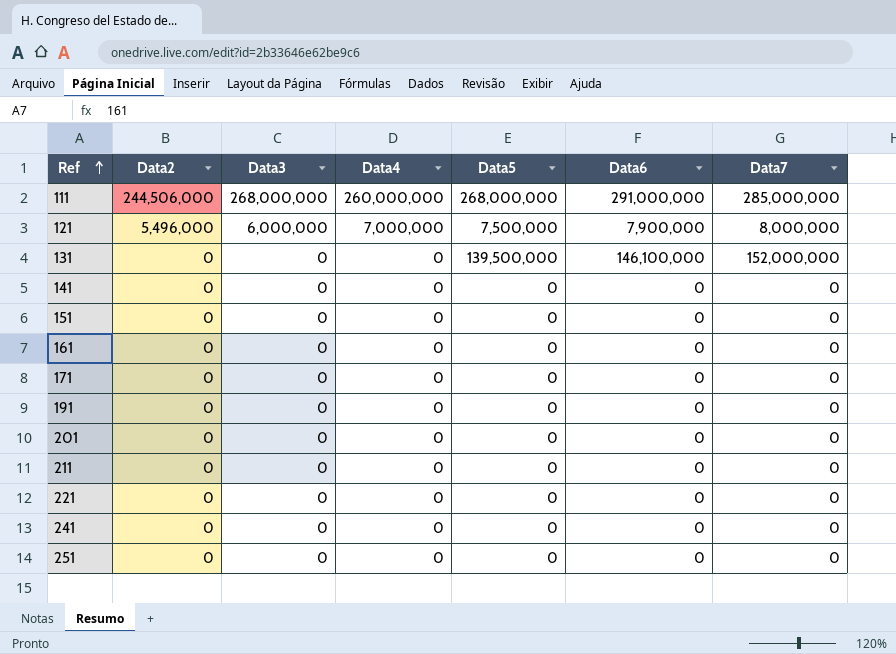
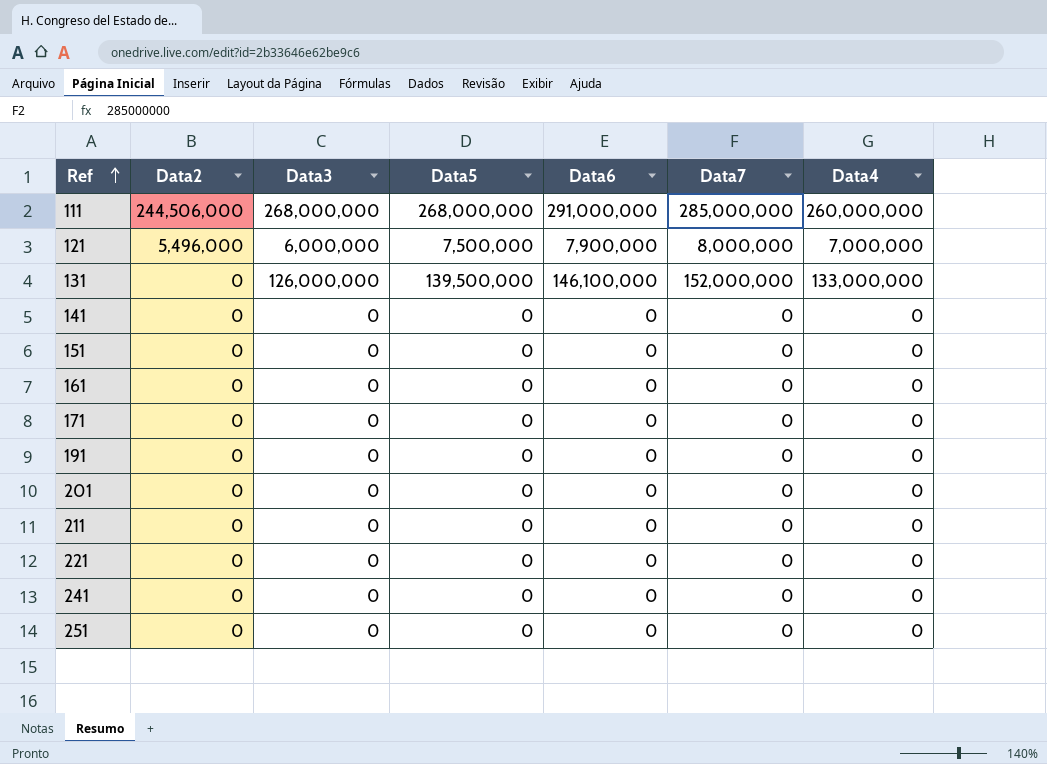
column Data4 | position: 4 -> 7
131 | Data3: 0 -> 126,000,000
131 | Data4: 0 -> 133,000,000

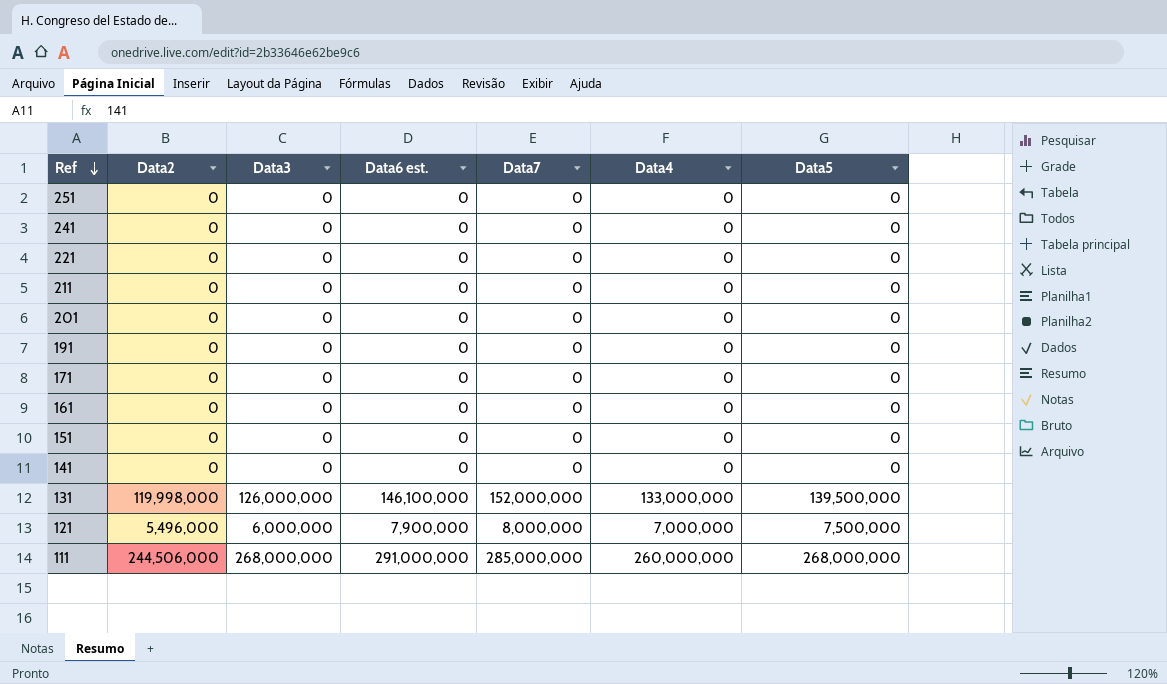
row order: Ref ascending -> Ref descending
column name: Data6 -> Data6 est.
column Data5 | position: 4 -> 7
131 | Data2: 0 -> 119,998,000

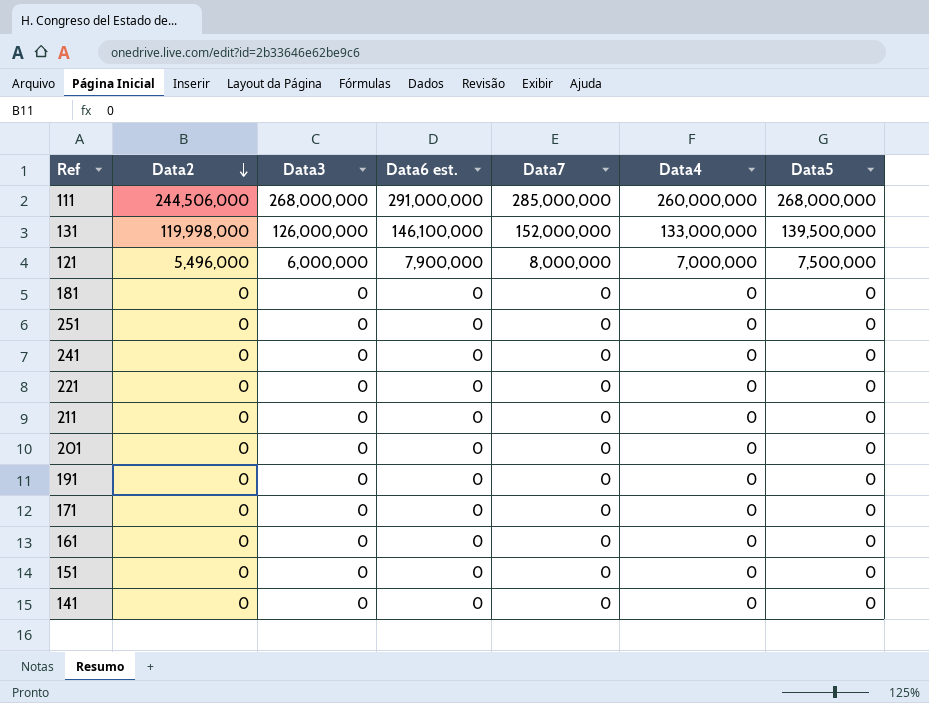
row order: Ref descending -> Data2 descending
row 181: none -> 0 | 0 | 0 | 0 | 0 | 0

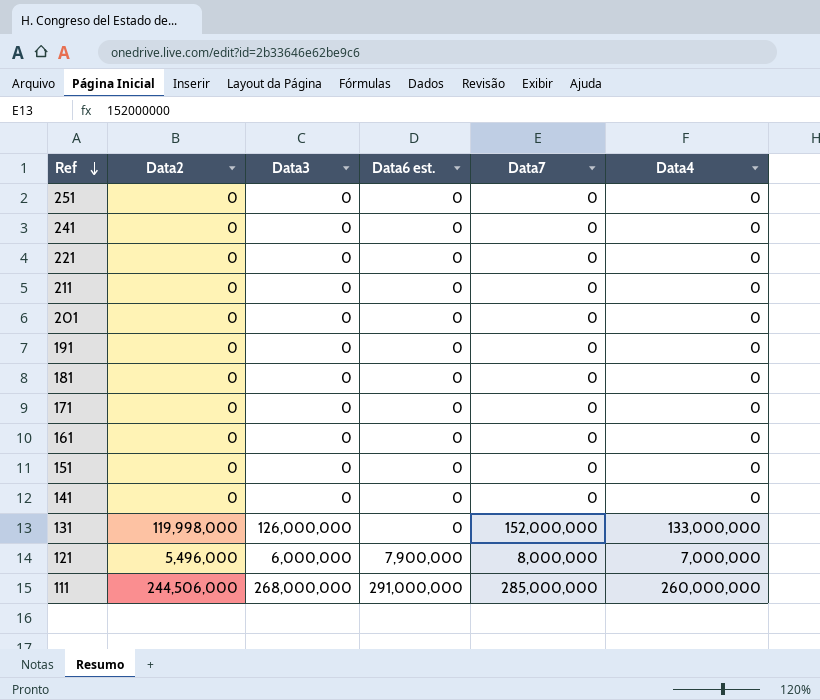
row order: Data2 descending -> Ref descending
column Data5 | position: 7 -> none
131 | Data6 est.: 146,100,000 -> 0

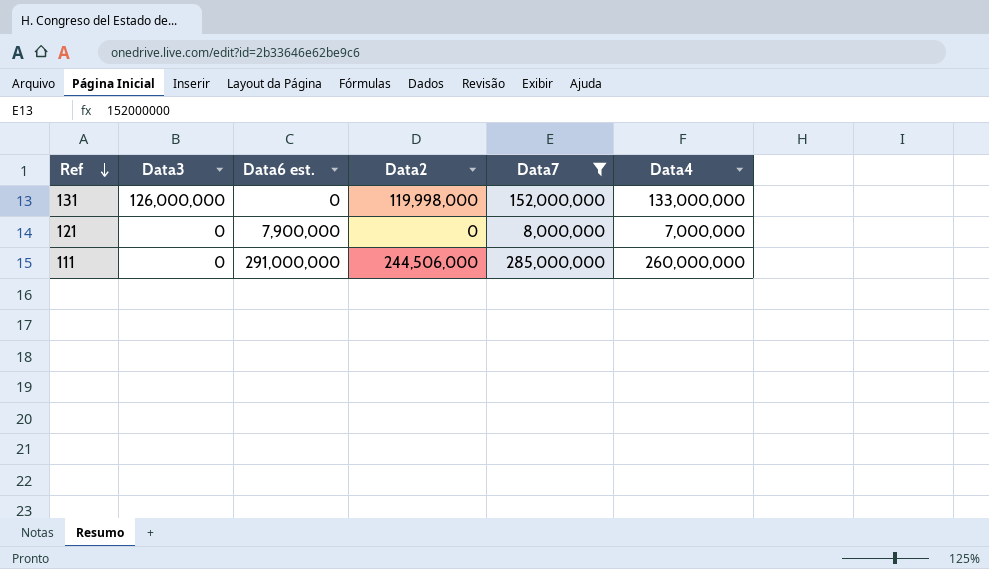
filter: none -> Data7 != 0
column Data2 | position: 2 -> 4
121 | Data3: 6,000,000 -> 0
121 | Data2: 5,496,000 -> 0
111 | Data3: 268,000,000 -> 0

